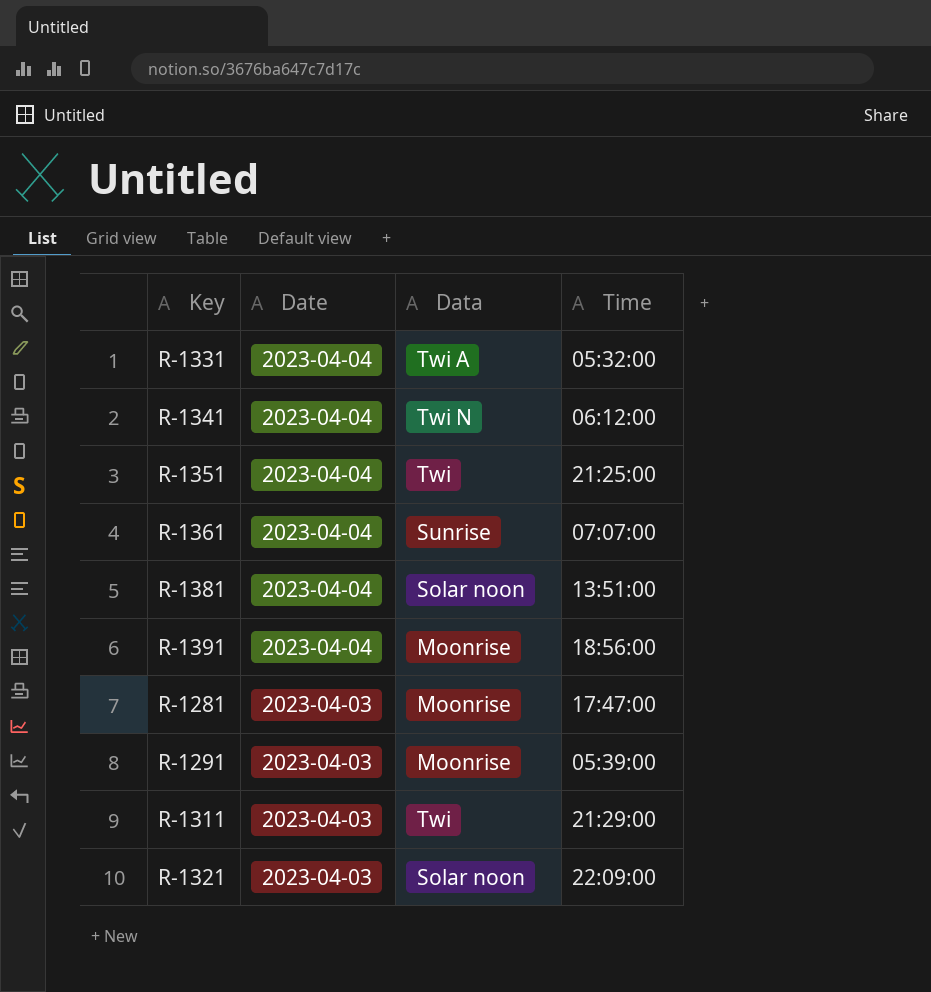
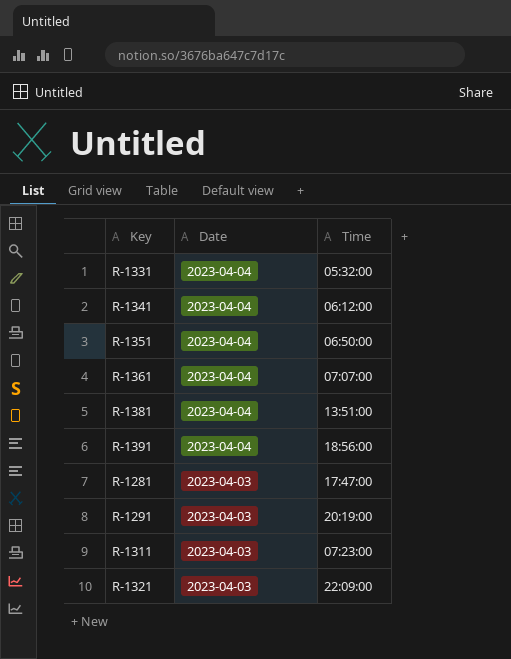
column Data | position: 3 -> none
R-1351 | Time: 21:25:00 -> 06:50:00
R-1291 | Time: 05:39:00 -> 20:19:00
R-1311 | Time: 21:29:00 -> 07:23:00

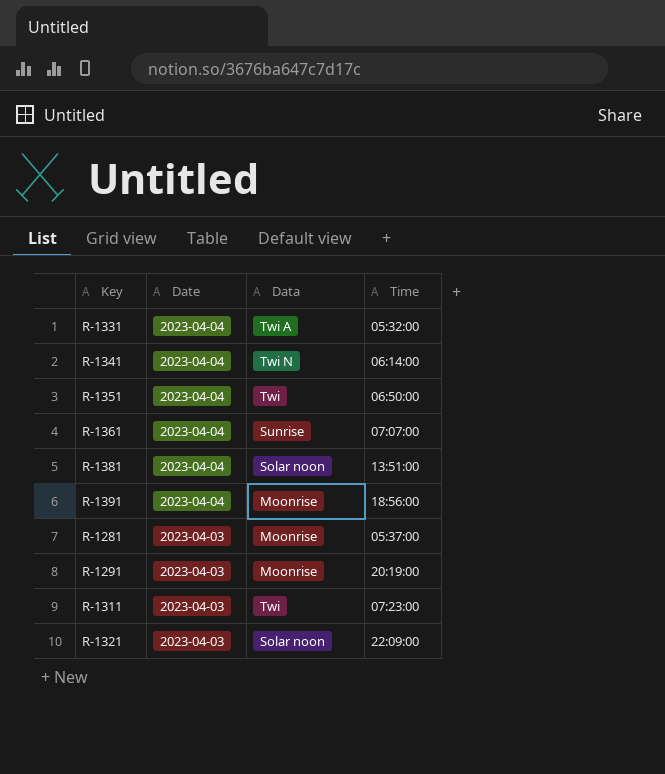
column Data | position: none -> 3
R-1341 | Time: 06:12:00 -> 06:14:00
R-1281 | Time: 17:47:00 -> 05:37:00

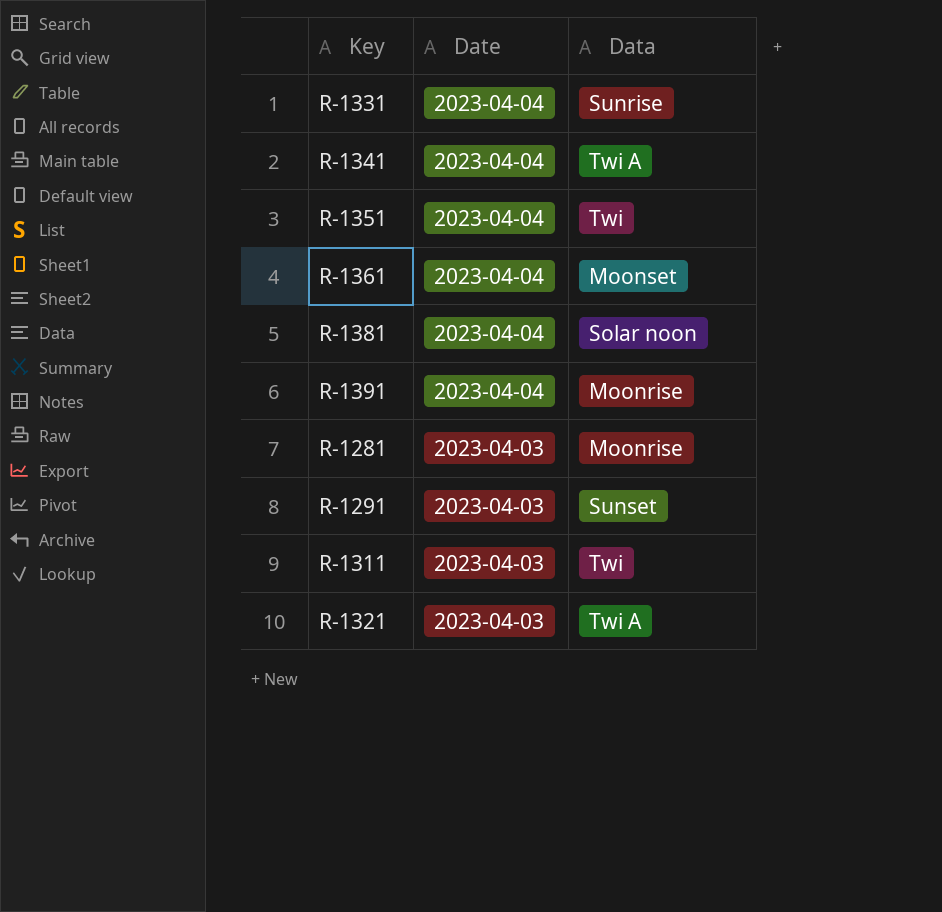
column Time | position: 4 -> none
R-1331 | Data: Twi A -> Sunrise
R-1341 | Data: Twi N -> Twi A
R-1361 | Data: Sunrise -> Moonset
R-1291 | Data: Moonrise -> Sunset
R-1321 | Data: Solar noon -> Twi A

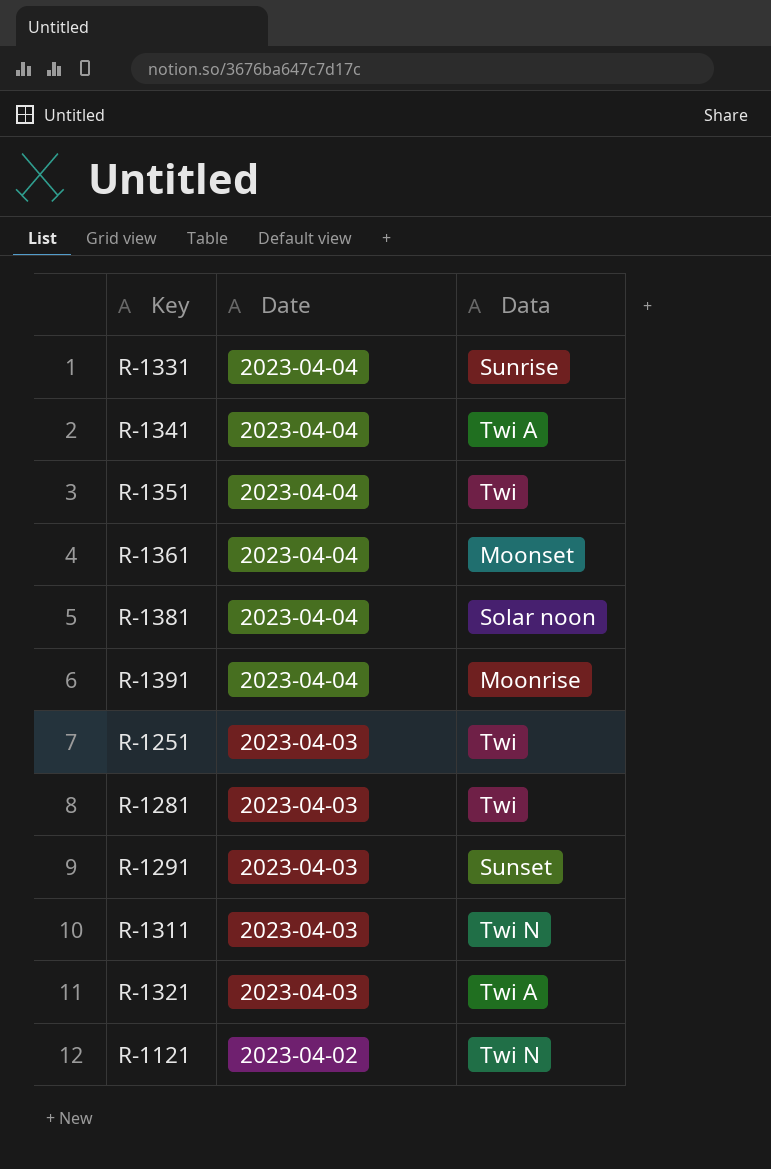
row R-1251: none -> 2023-04-03 | Twi
R-1281 | Data: Moonrise -> Twi
R-1311 | Data: Twi -> Twi N
row R-1121: none -> 2023-04-02 | Twi N

